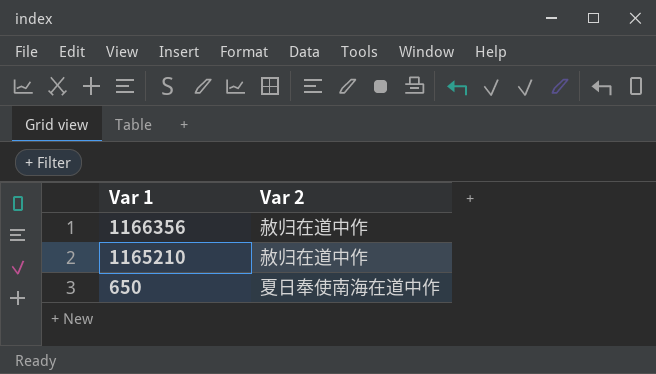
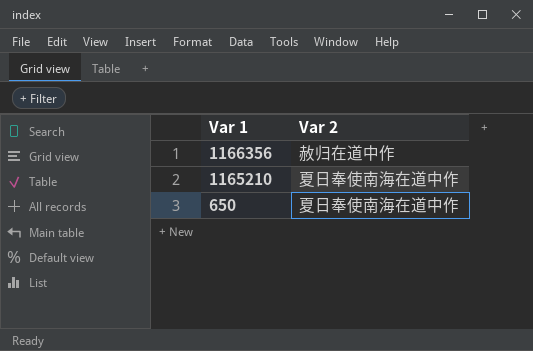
1165210 | Var 2: 赦归在道中作 -> 夏日奉使南海在道中作

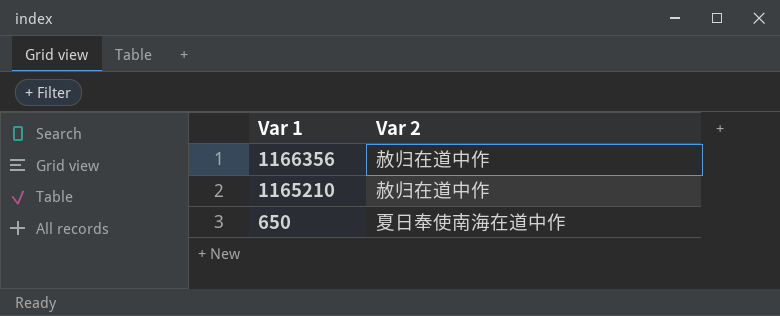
1165210 | Var 2: 夏日奉使南海在道中作 -> 赦归在道中作

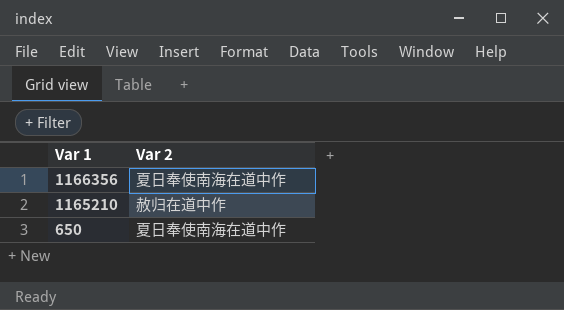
1166356 | Var 2: 赦归在道中作 -> 夏日奉使南海在道中作

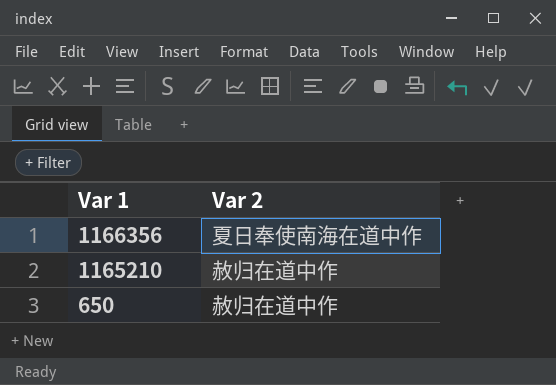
650 | Var 2: 夏日奉使南海在道中作 -> 赦归在道中作

